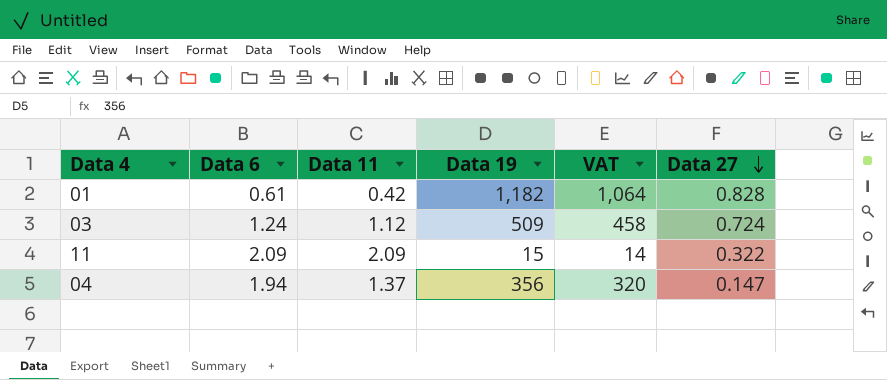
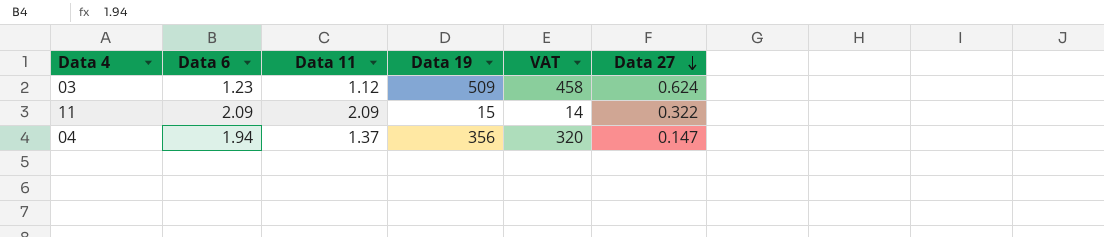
row 01: 0.61 | 0.42 | 1,182 | 1,064 | 0.828 -> none
03 | Data 6: 1.24 -> 1.23
03 | Data 27: 0.724 -> 0.624

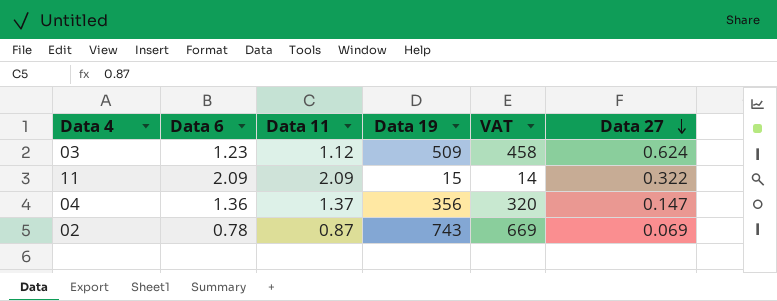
04 | Data 6: 1.94 -> 1.36
row 02: none -> 0.78 | 0.87 | 743 | 669 | 0.069

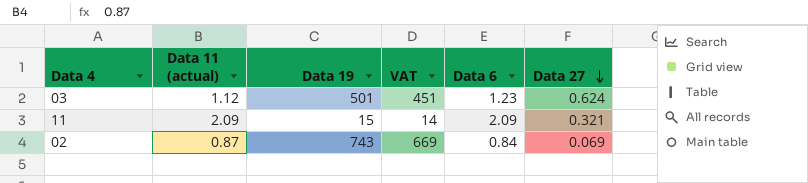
column name: Data 11 -> Data 11 (actual)
column Data 6 | position: 2 -> 5
row 04: 1.36 | 1.37 | 356 | 320 | 0.147 -> none
03 | Data 19: 509 -> 501
03 | VAT: 458 -> 451
11 | Data 27: 0.322 -> 0.321
02 | Data 6: 0.78 -> 0.84

